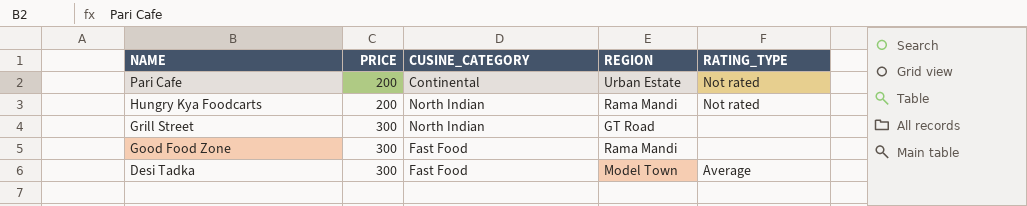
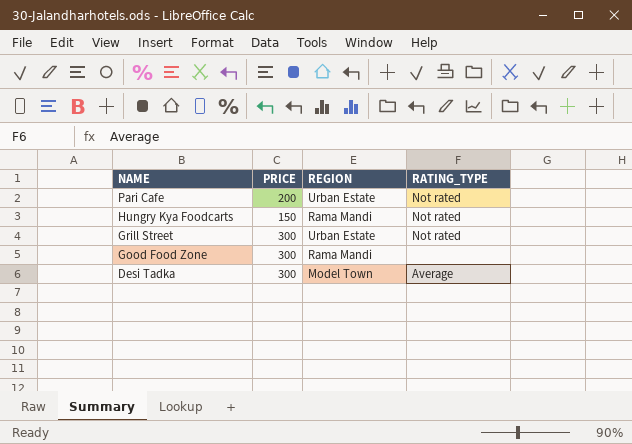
column CUSINE_CATEGORY | position: 3 -> none
Hungry Kya Foodcarts | PRICE: 200 -> 150
Grill Street | REGION: GT Road -> Urban Estate
Grill Street | RATING_TYPE: none -> Not rated

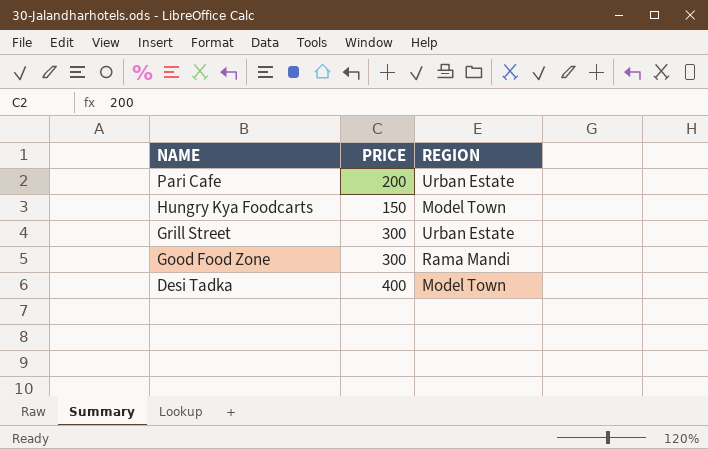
column RATING_TYPE | position: 4 -> none
Hungry Kya Foodcarts | REGION: Rama Mandi -> Model Town
Desi Tadka | PRICE: 300 -> 400

